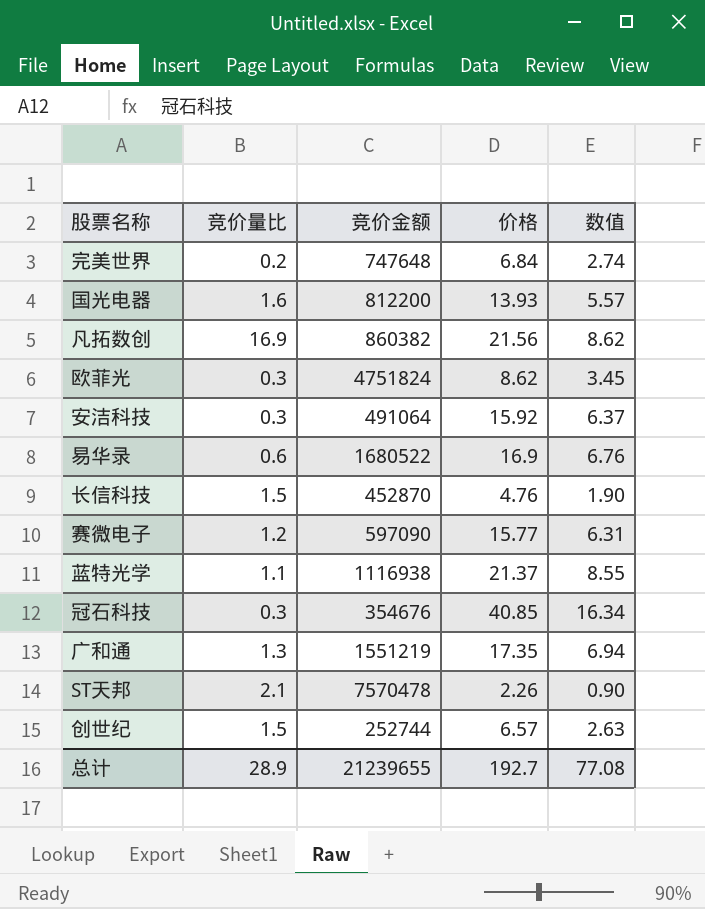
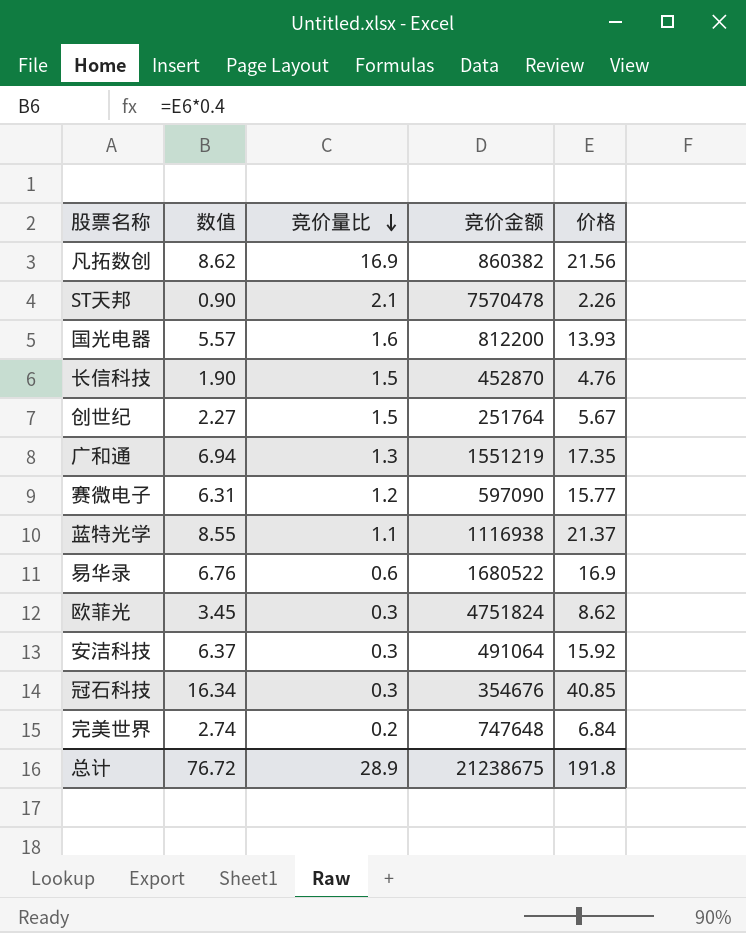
row order: none -> 竞价量比 descending
column 数值 | position: 5 -> 2
创世纪 | 数值: 2.63 -> 2.27
创世纪 | 竞价金额: 252744 -> 251764
创世纪 | 价格: 6.57 -> 5.67
总计 | 数值: 77.08 -> 76.72
总计 | 竞价金额: 21239655 -> 21238675
总计 | 价格: 192.7 -> 191.8

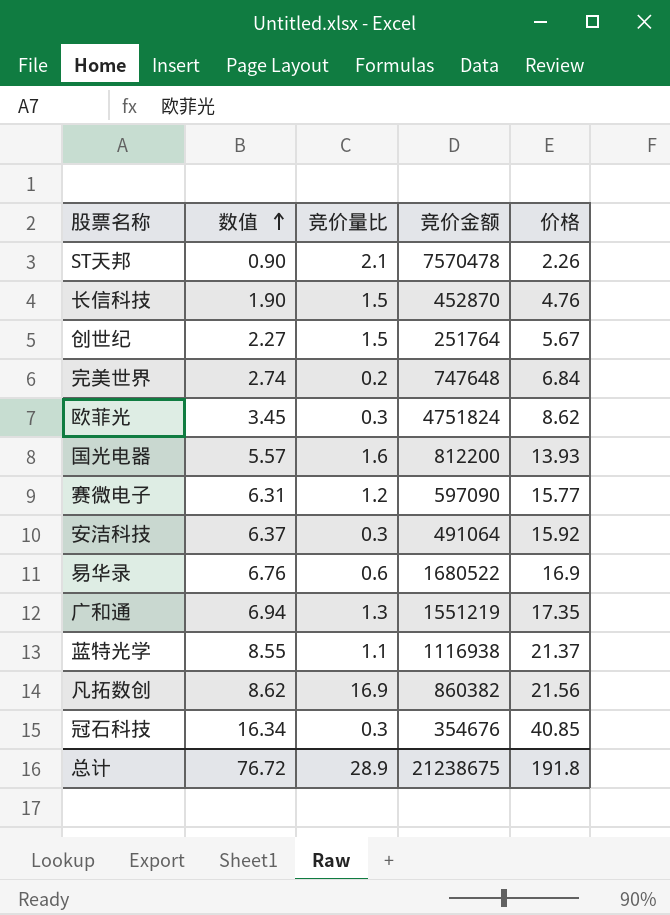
row order: 竞价量比 descending -> 数值 ascending

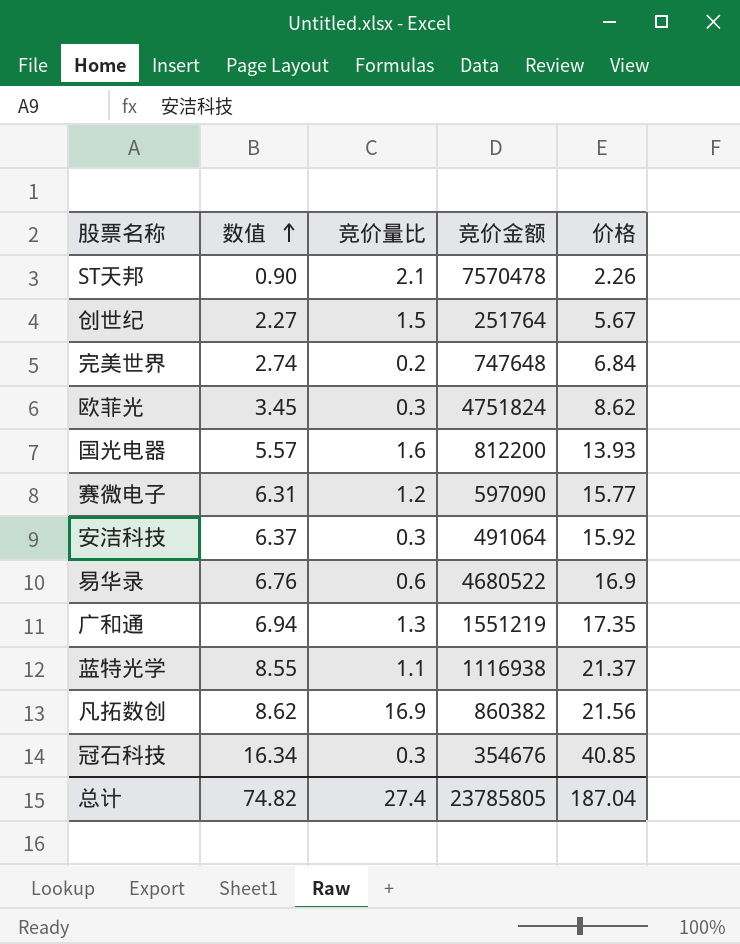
row 长信科技: 1.90 | 1.5 | 452870 | 4.76 -> none
易华录 | 竞价金额: 1680522 -> 4680522
总计 | 数值: 76.72 -> 74.82
总计 | 竞价量比: 28.9 -> 27.4
总计 | 竞价金额: 21238675 -> 23785805
总计 | 价格: 191.8 -> 187.04

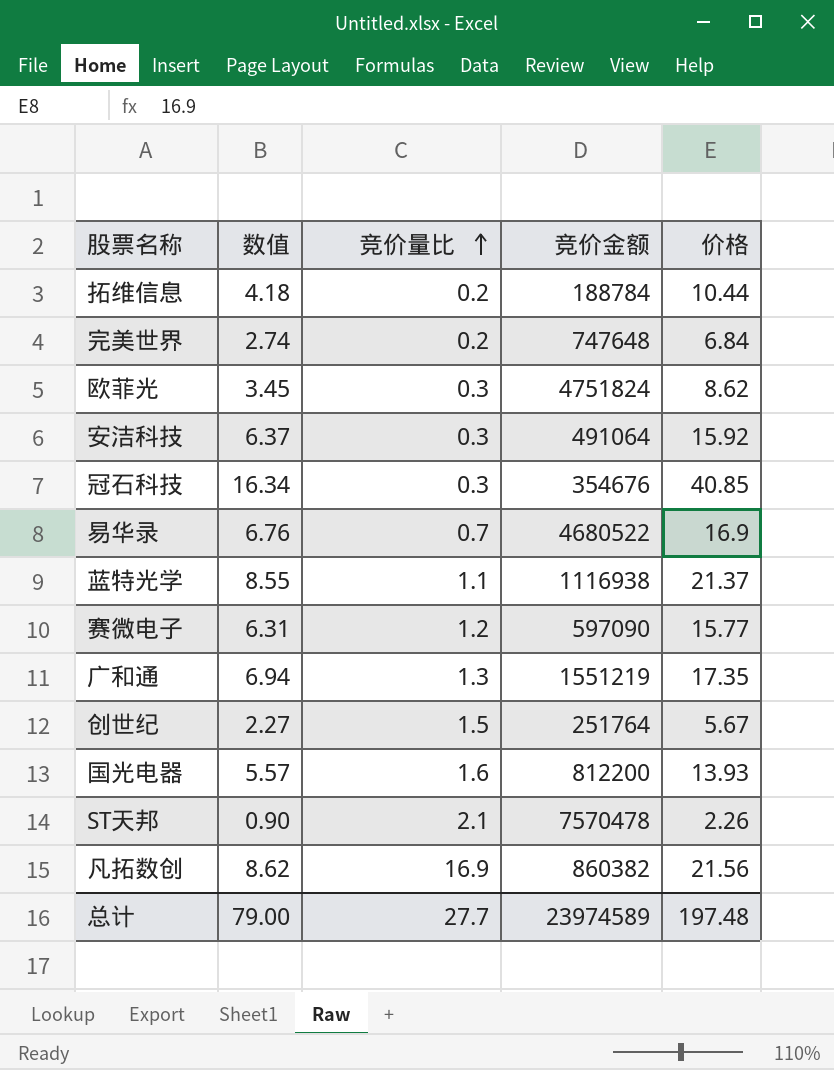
row order: 数值 ascending -> 竞价量比 ascending
row 拓维信息: none -> 4.18 | 0.2 | 188784 | 10.44
易华录 | 竞价量比: 0.6 -> 0.7
总计 | 数值: 74.82 -> 79.00
总计 | 竞价量比: 27.4 -> 27.7
总计 | 竞价金额: 23785805 -> 23974589
总计 | 价格: 187.04 -> 197.48

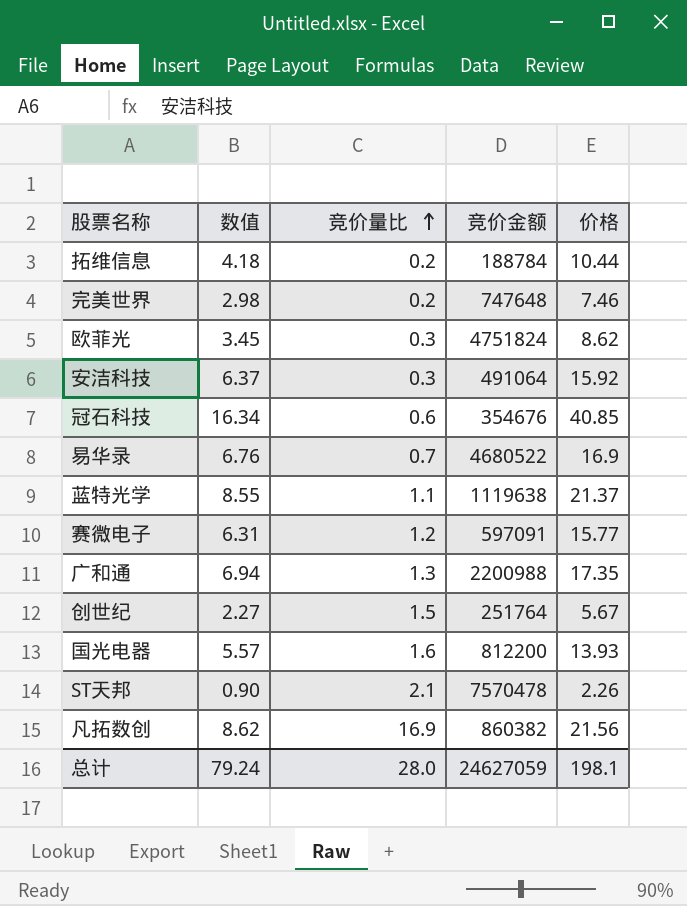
完美世界 | 数值: 2.74 -> 2.98
完美世界 | 价格: 6.84 -> 7.46
冠石科技 | 竞价量比: 0.3 -> 0.6
蓝特光学 | 竞价金额: 1116938 -> 1119638
赛微电子 | 竞价金额: 597090 -> 597091
广和通 | 竞价金额: 1551219 -> 2200988
总计 | 数值: 79.00 -> 79.24
总计 | 竞价量比: 27.7 -> 28.0
总计 | 竞价金额: 23974589 -> 24627059
总计 | 价格: 197.48 -> 198.1

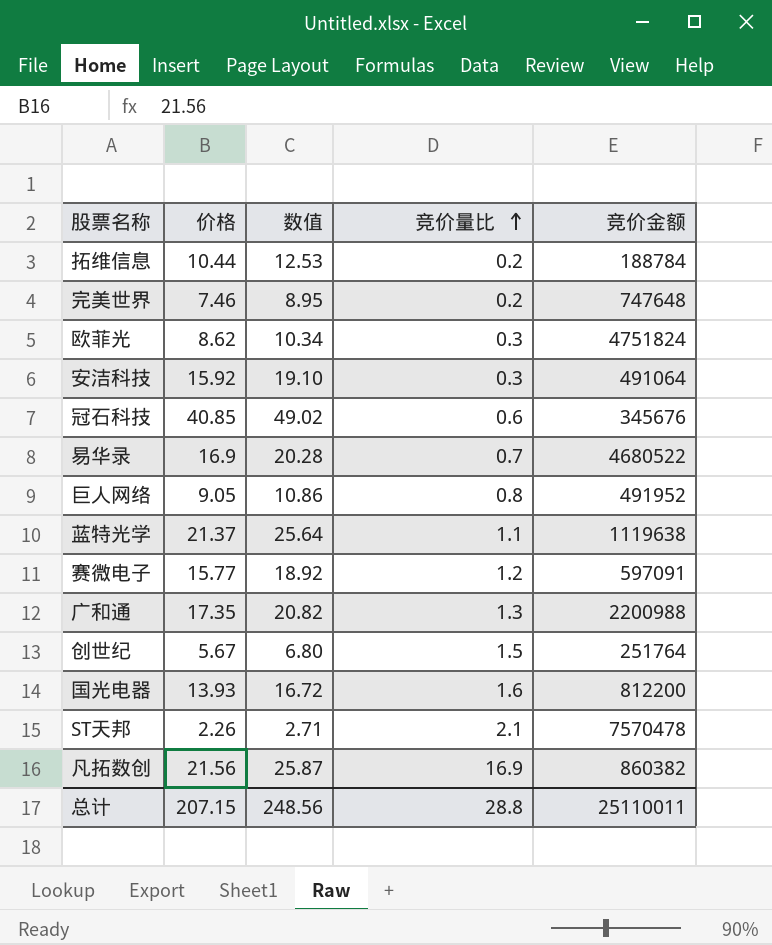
column 价格 | position: 5 -> 2
column 数值 | formula: [价格] * 0.4 -> [价格] * 1.2
冠石科技 | 竞价金额: 354676 -> 345676
row 巨人网络: none -> 9.05 | 10.86 | 0.8 | 491952
总计 | 价格: 198.1 -> 207.15
总计 | 数值: 79.24 -> 248.56
总计 | 竞价量比: 28.0 -> 28.8
总计 | 竞价金额: 24627059 -> 25110011

